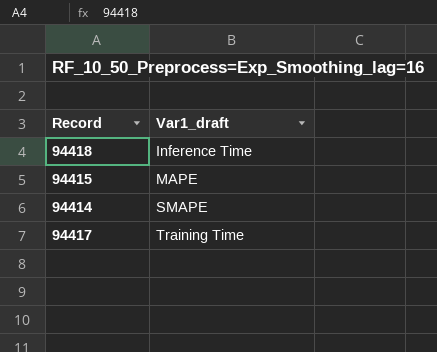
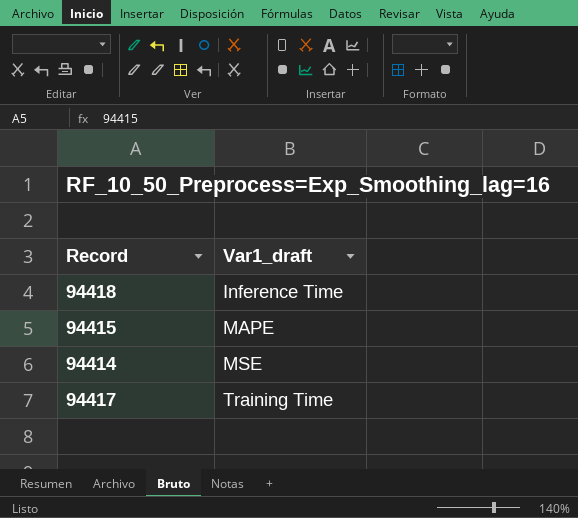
94414 | Var1_draft: SMAPE -> MSE

